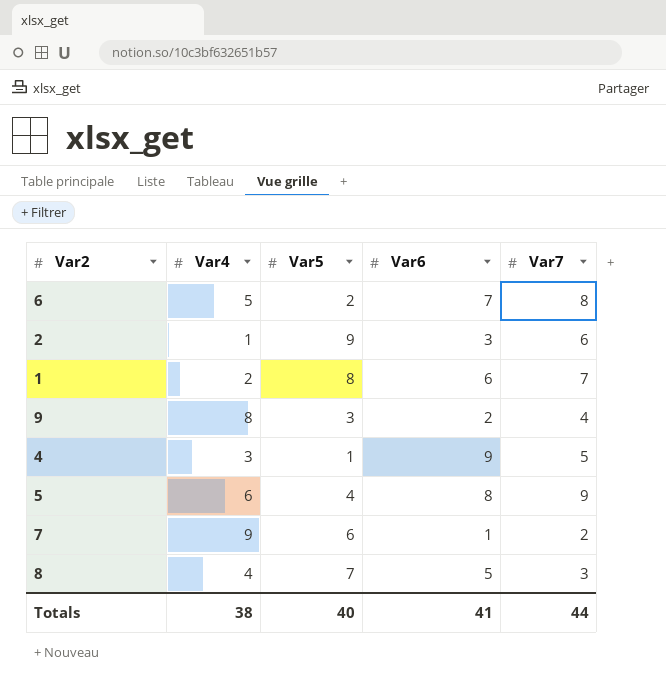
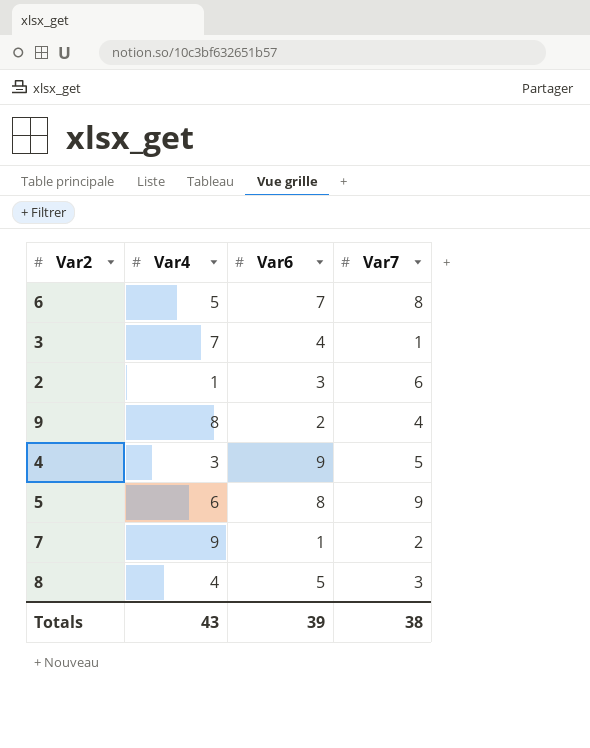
column Var5 | position: 3 -> none
row 1: 2 | 8 | 6 | 7 -> none
row 3: none -> 7 | 4 | 1
Totals | Var4: 38 -> 43
Totals | Var6: 41 -> 39
Totals | Var7: 44 -> 38

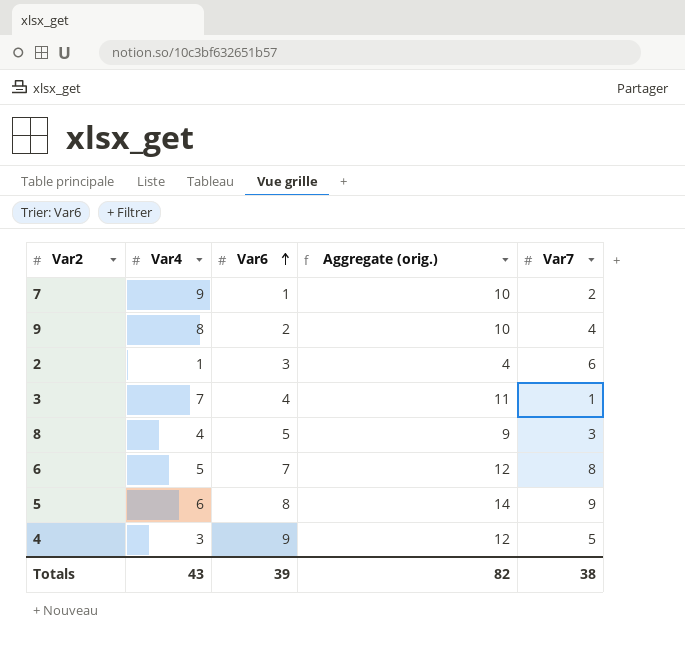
row order: none -> Var6 ascending
column Aggregate (orig.) | formula: none -> [Var4] + [Var6]

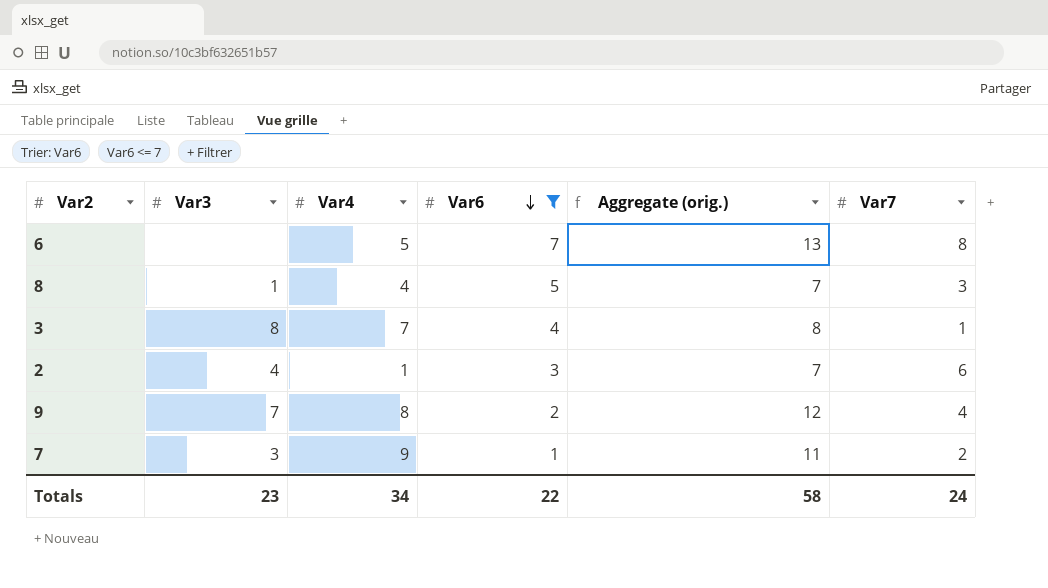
filter: none -> Var6 <= 7
row order: Var6 ascending -> Var6 descending
column Var3 | position: none -> 2
column Aggregate (orig.) | formula: [Var4] + [Var6] -> [Var4] + [Var7]
Totals | Var4: 43 -> 34
Totals | Var6: 39 -> 22
Totals | Aggregate (orig.): 82 -> 58
Totals | Var7: 38 -> 24

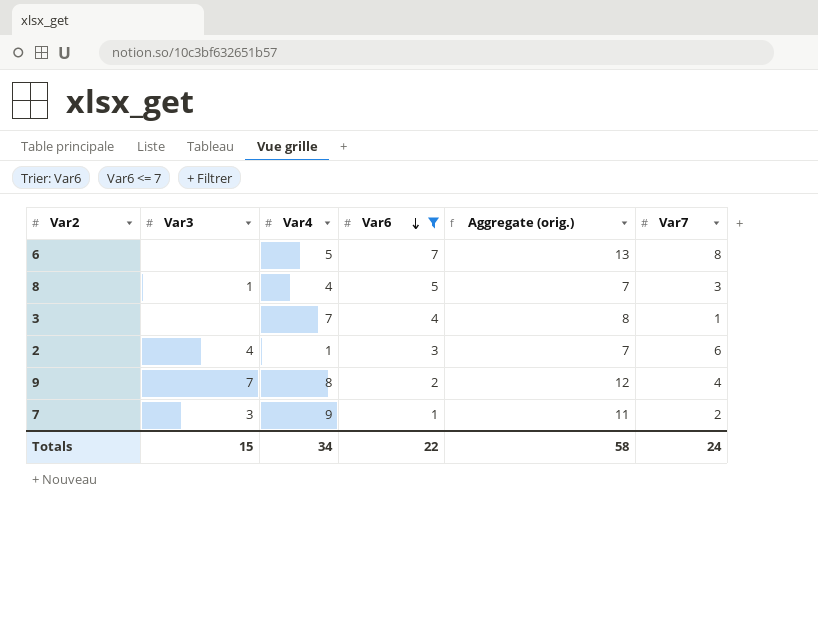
3 | Var3: 8 -> none
Totals | Var3: 23 -> 15

